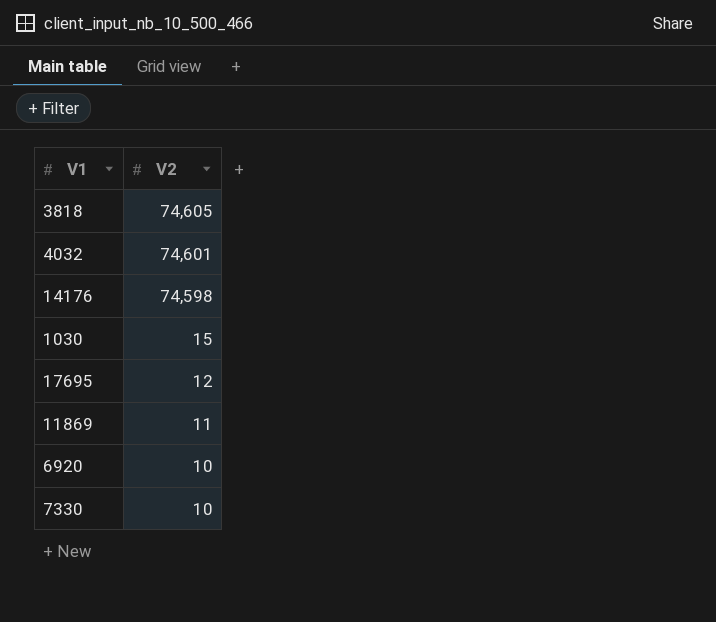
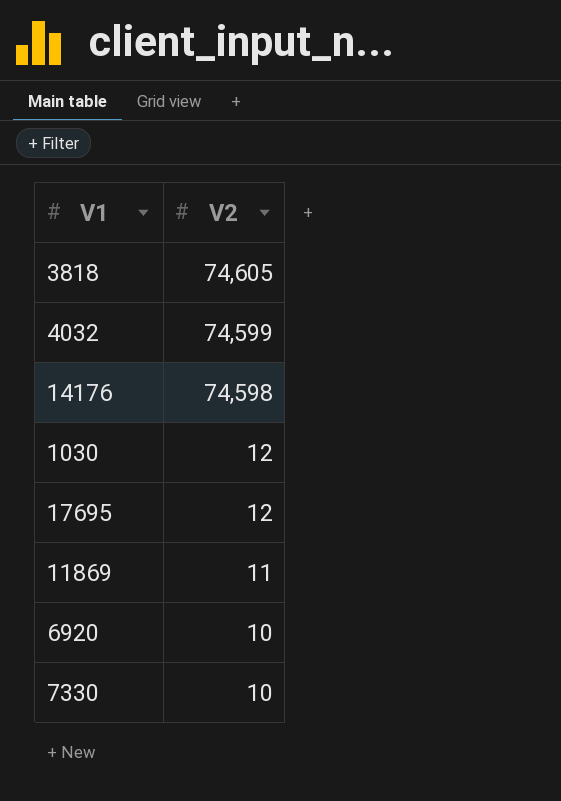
4032 | V2: 74,601 -> 74,599
1030 | V2: 15 -> 12

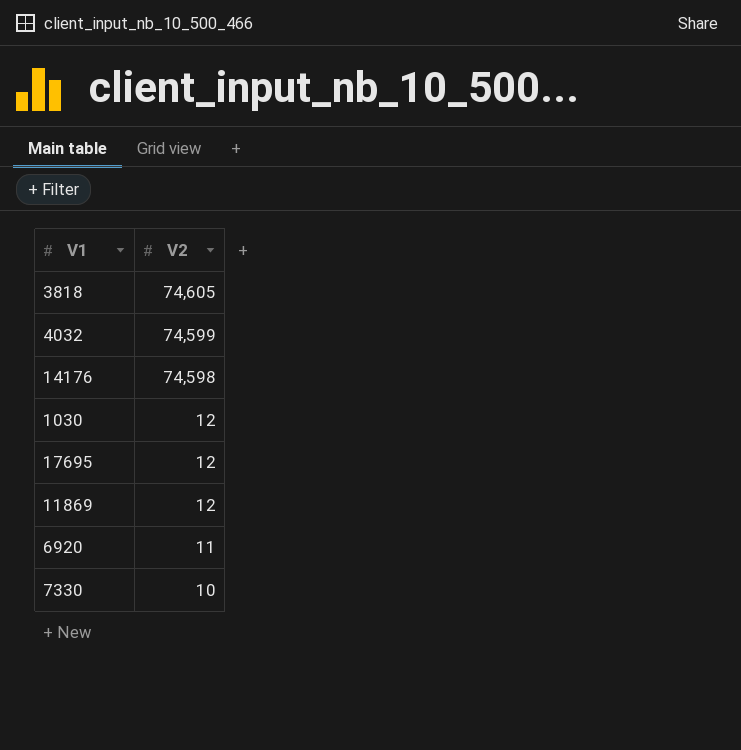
11869 | V2: 11 -> 12
6920 | V2: 10 -> 11

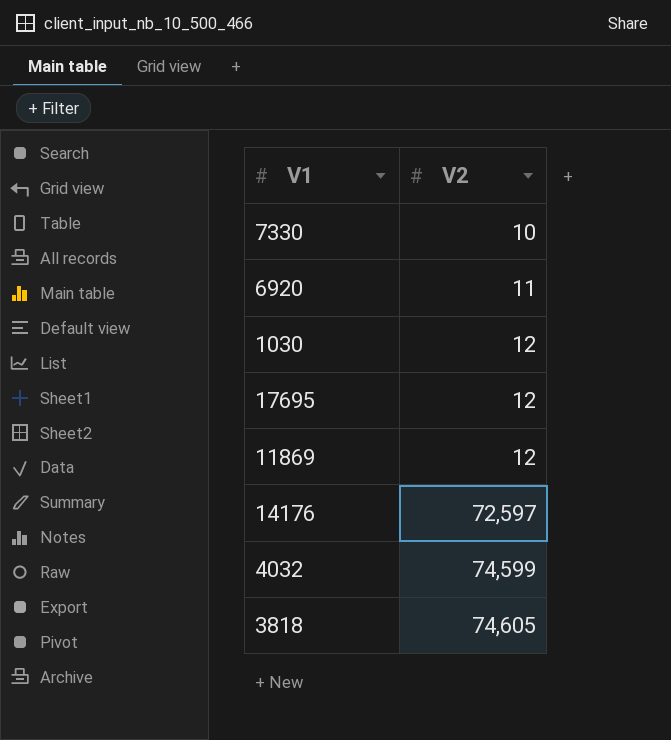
row order: V2 descending -> V2 ascending
14176 | V2: 74,598 -> 72,597

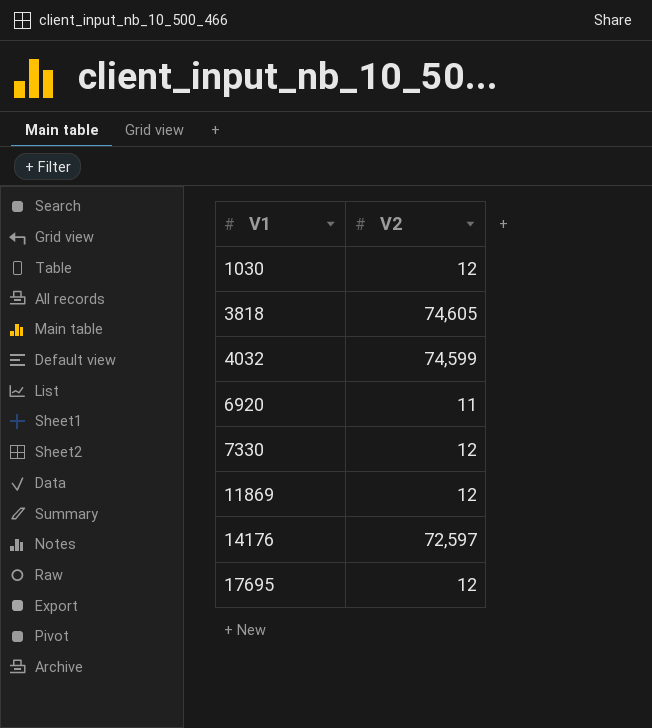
row order: V2 ascending -> V1 ascending
7330 | V2: 10 -> 12

